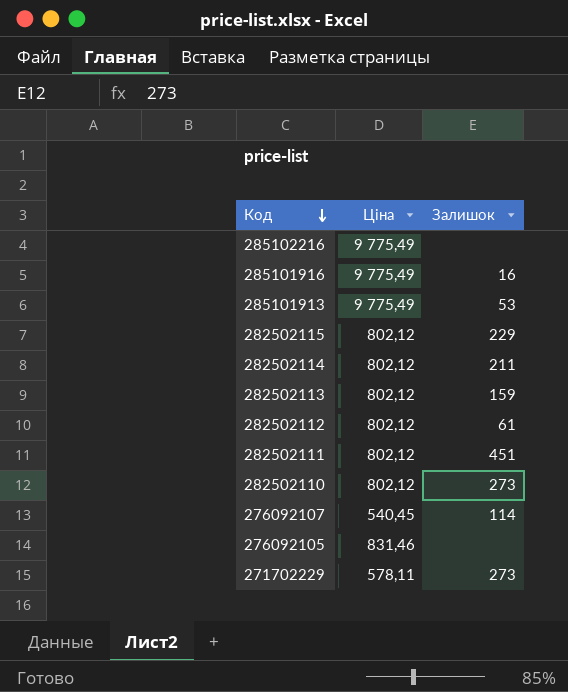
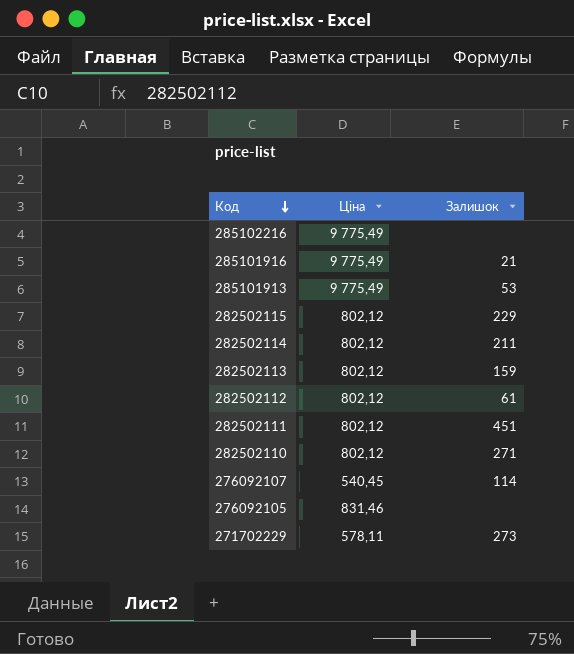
285101916 | Залишок: 16 -> 21
282502110 | Залишок: 273 -> 271

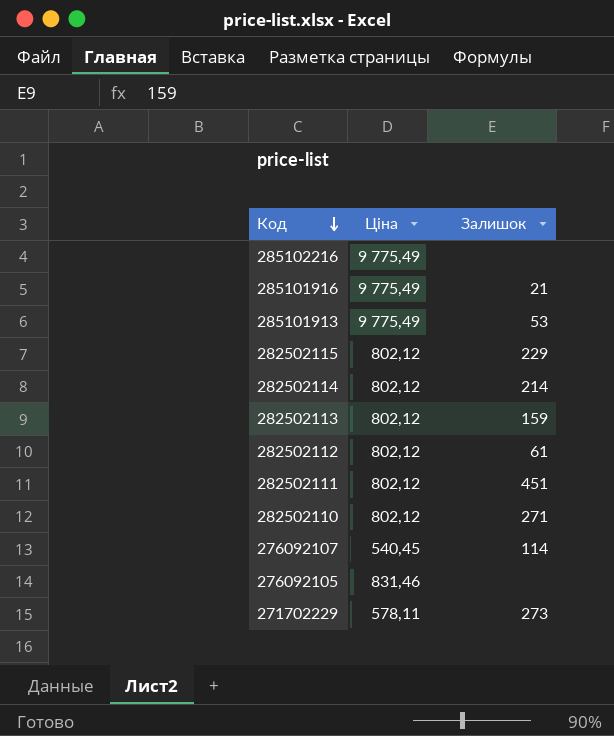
282502114 | Залишок: 211 -> 214

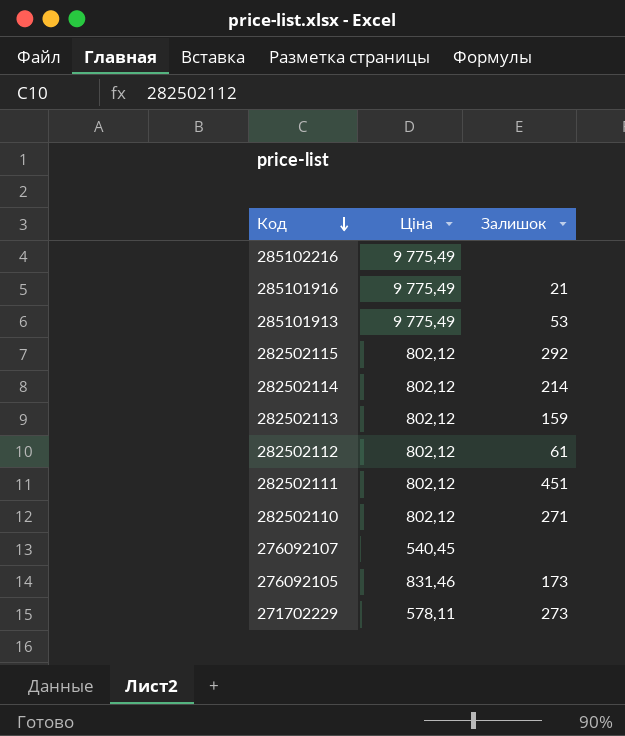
282502115 | Залишок: 229 -> 292
276092107 | Залишок: 114 -> none
276092105 | Залишок: none -> 173

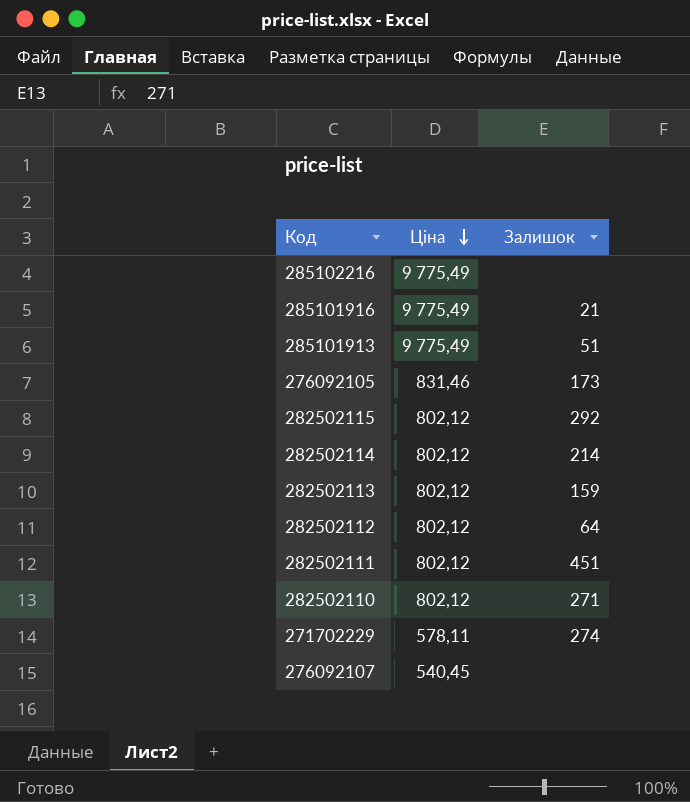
row order: Код descending -> Ціна descending
285101913 | Залишок: 53 -> 51
282502112 | Залишок: 61 -> 64
271702229 | Залишок: 273 -> 274

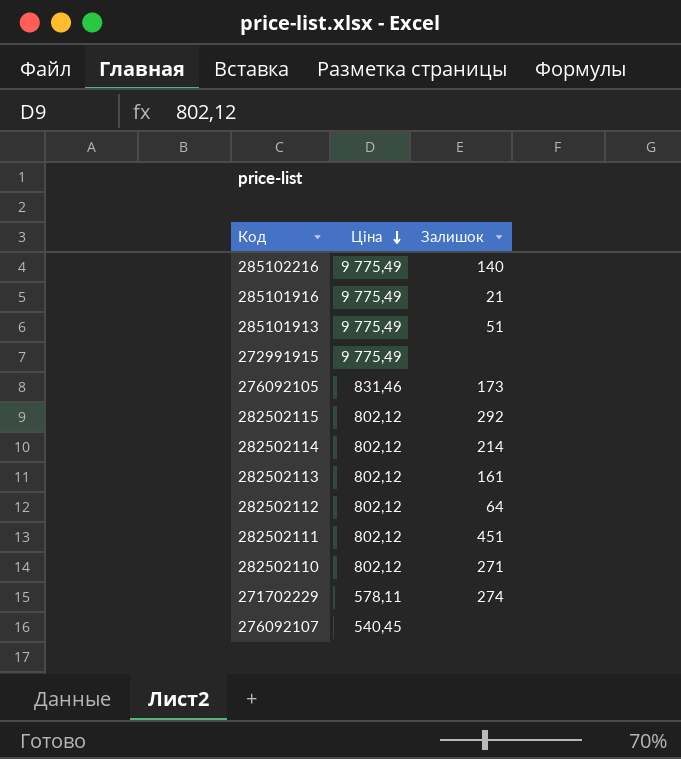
285102216 | Залишок: none -> 140
row 272991915: none -> 9 775,49 | none
282502113 | Залишок: 159 -> 161

